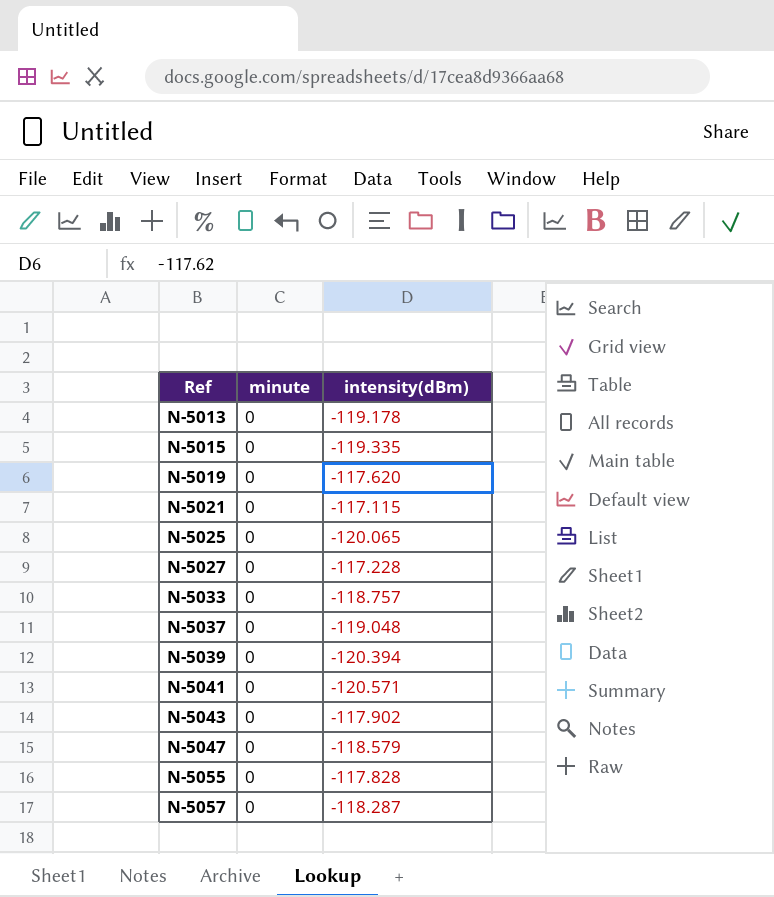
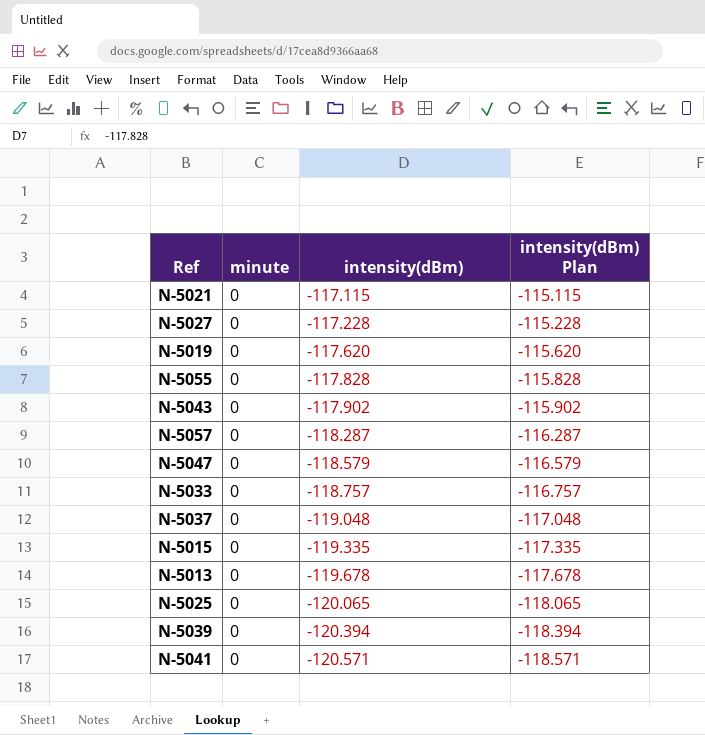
row order: Ref ascending -> intensity(dBm) descending
column intensity(dBm) Plan | formula: none -> [intensity(dBm)] + 2
N-5013 | intensity(dBm): -119.178 -> -119.678

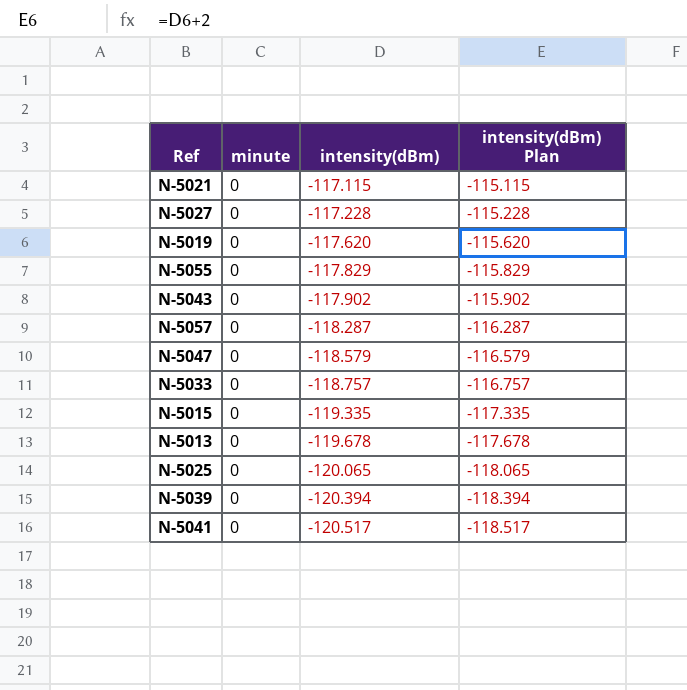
row N-5037: 0 | -119.048 | -117.048 -> none
N-5055 | intensity(dBm): -117.828 -> -117.829
N-5055 | intensity(dBm) Plan: -115.828 -> -115.829
N-5041 | intensity(dBm): -120.571 -> -120.517
N-5041 | intensity(dBm) Plan: -118.571 -> -118.517

